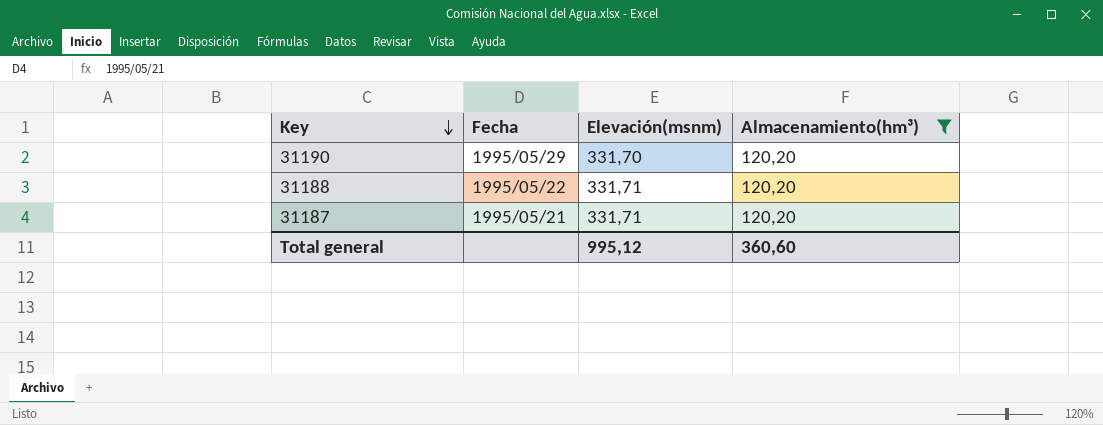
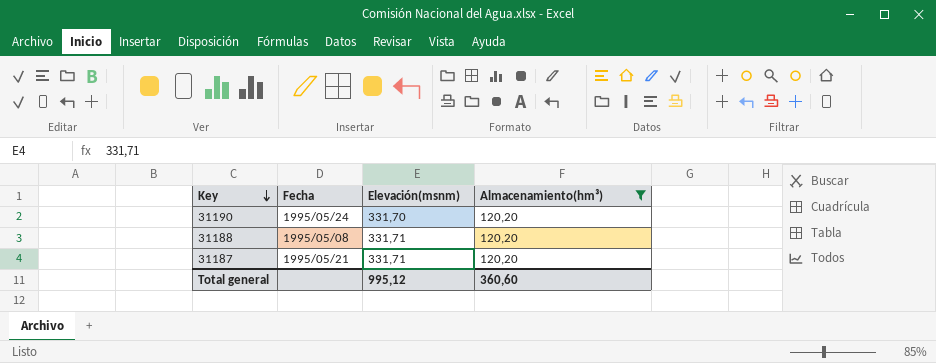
31190 | Fecha: 1995/05/29 -> 1995/05/24
31188 | Fecha: 1995/05/22 -> 1995/05/08

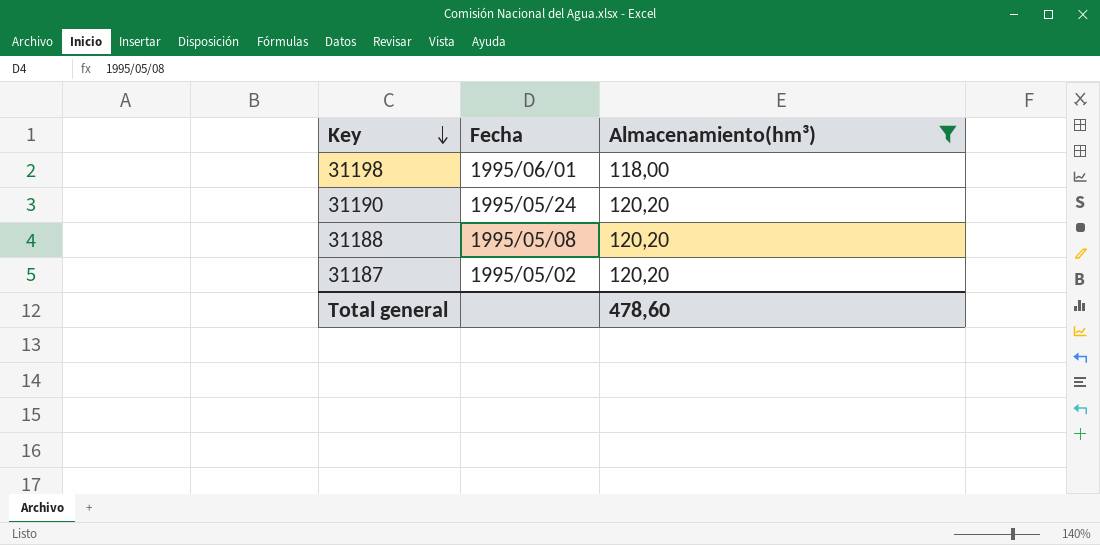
column Elevación(msnm) | position: 3 -> none
row 31198: none -> 1995/06/01 | 118,00
31187 | Fecha: 1995/05/21 -> 1995/05/02
Total general | Almacenamiento(hm³): 360,60 -> 478,60

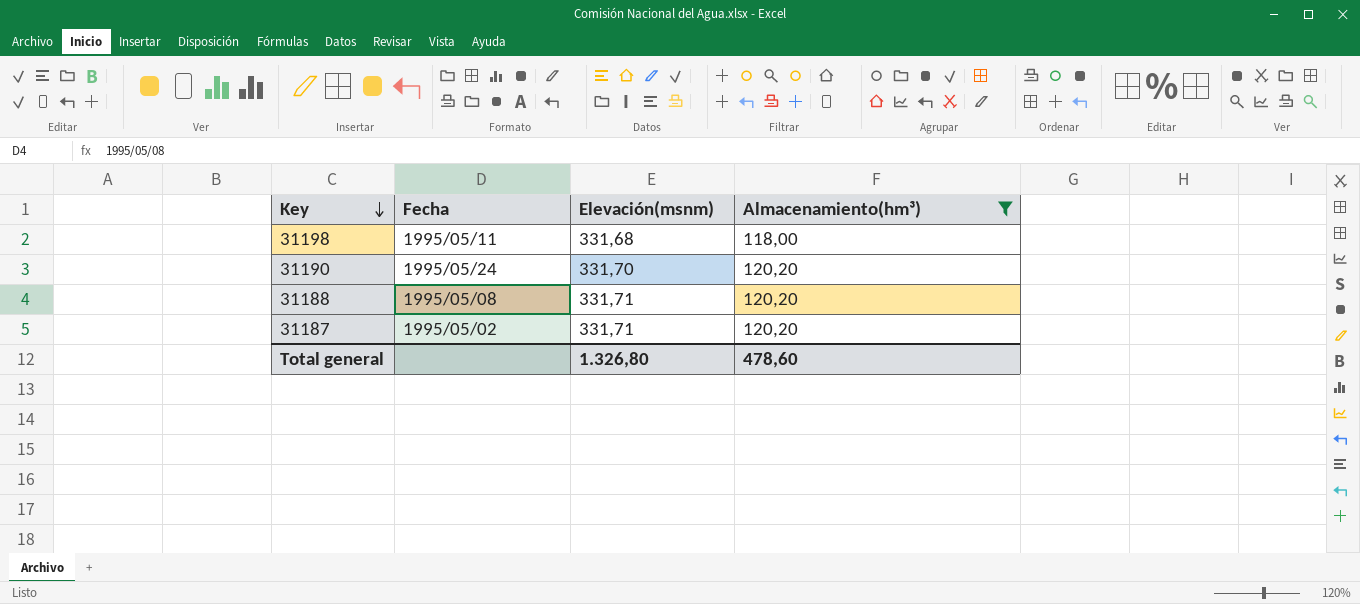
column Elevación(msnm) | position: none -> 3
31198 | Fecha: 1995/06/01 -> 1995/05/11

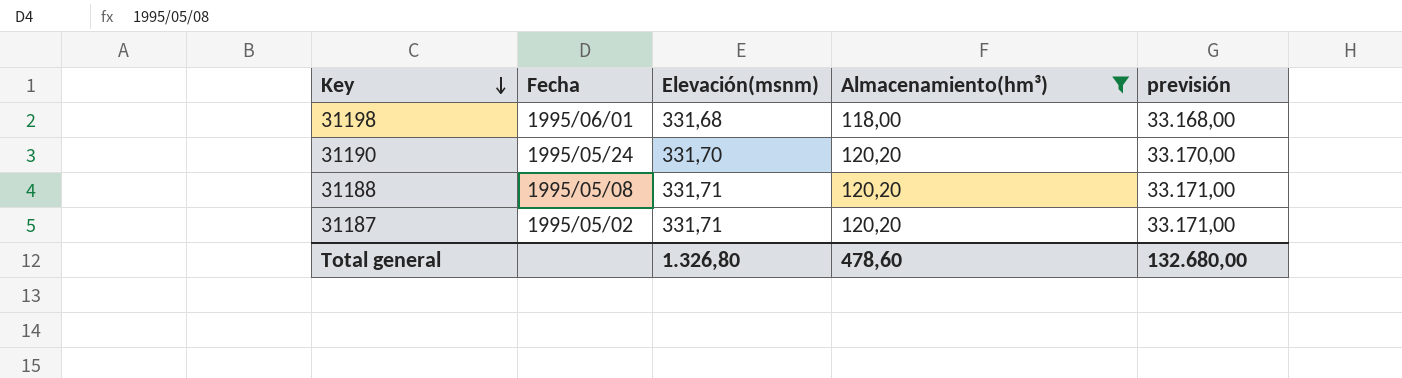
column previsión | formula: none -> [Elevación(msnm)] * 100
31198 | Fecha: 1995/05/11 -> 1995/06/01

